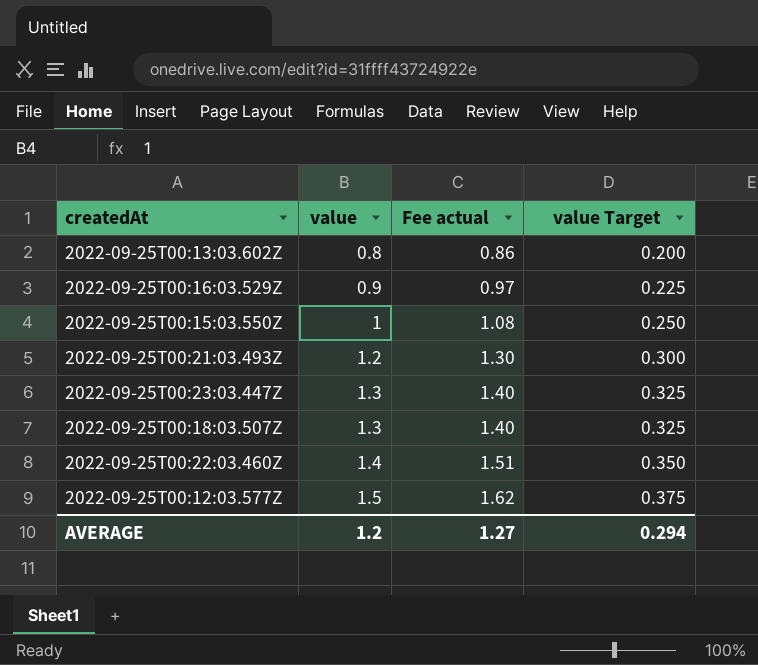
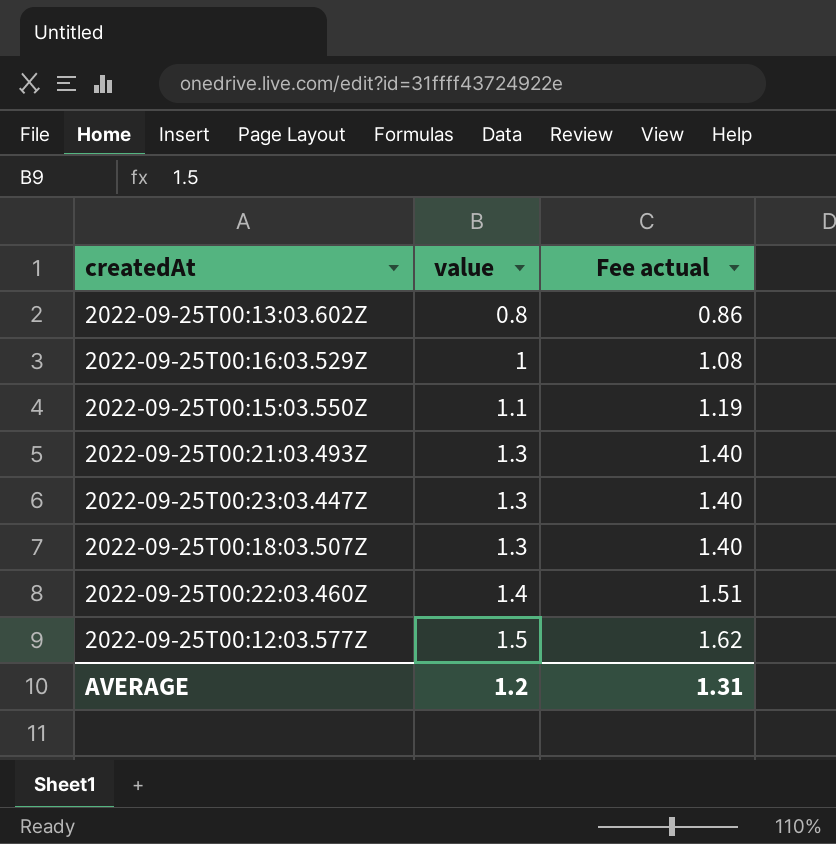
column value Target | formula: [value] * 0.25 -> none
2022-09-25T00:16:03.529Z | value: 0.9 -> 1
2022-09-25T00:16:03.529Z | Fee actual: 0.97 -> 1.08
2022-09-25T00:15:03.550Z | value: 1 -> 1.1
2022-09-25T00:15:03.550Z | Fee actual: 1.08 -> 1.19
2022-09-25T00:21:03.493Z | value: 1.2 -> 1.3
2022-09-25T00:21:03.493Z | Fee actual: 1.30 -> 1.40
AVERAGE | Fee actual: 1.27 -> 1.31

